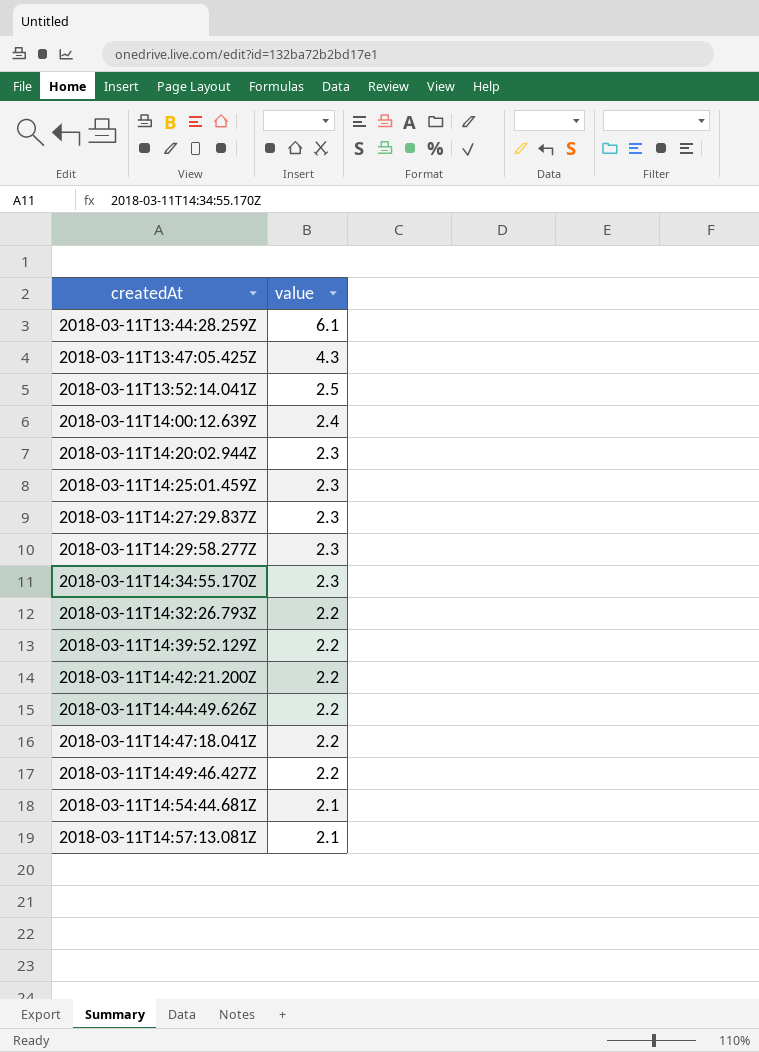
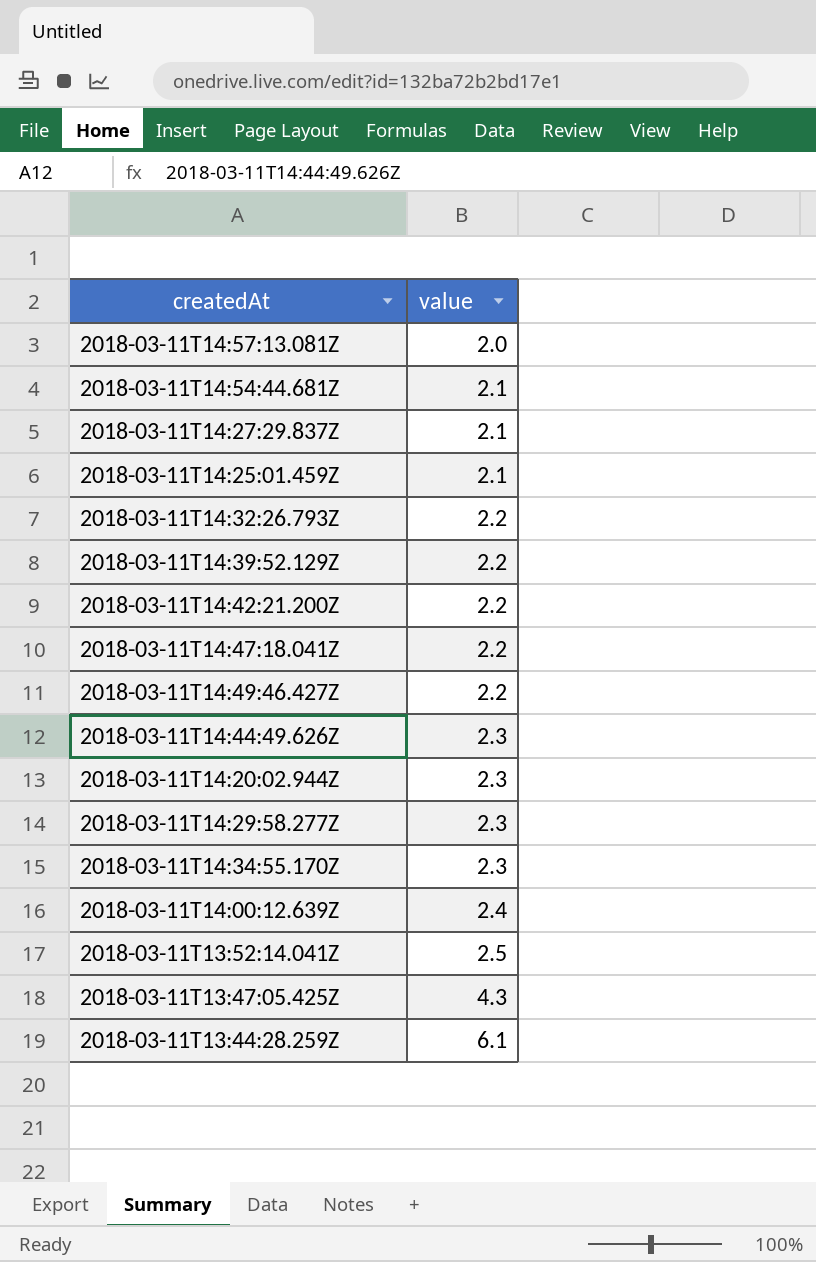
row order: value descending -> value ascending
2018-03-11T14:57:13.081Z | value: 2.1 -> 2.0
2018-03-11T14:27:29.837Z | value: 2.3 -> 2.1
2018-03-11T14:25:01.459Z | value: 2.3 -> 2.1
2018-03-11T14:44:49.626Z | value: 2.2 -> 2.3

